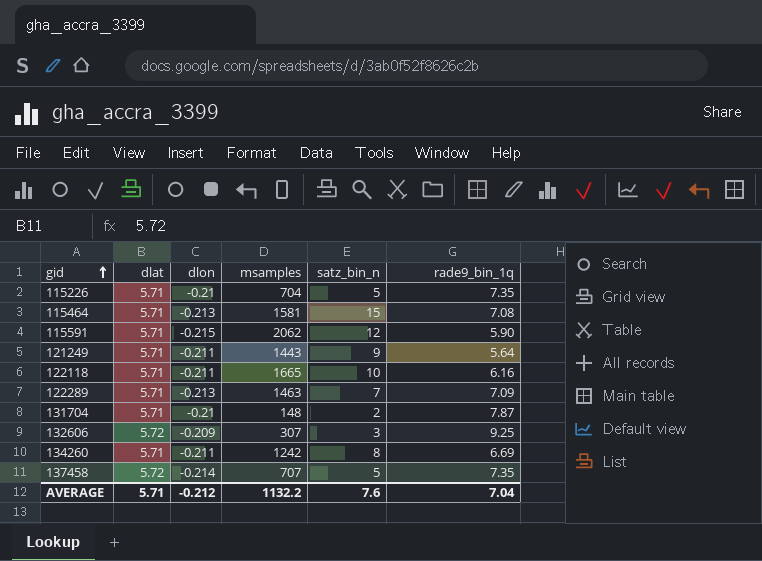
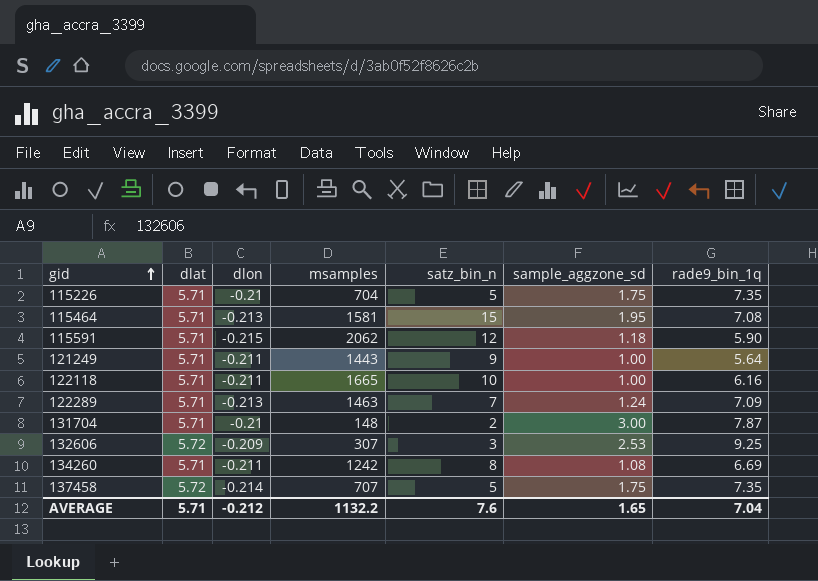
column sample_aggzone_sd | position: none -> 6

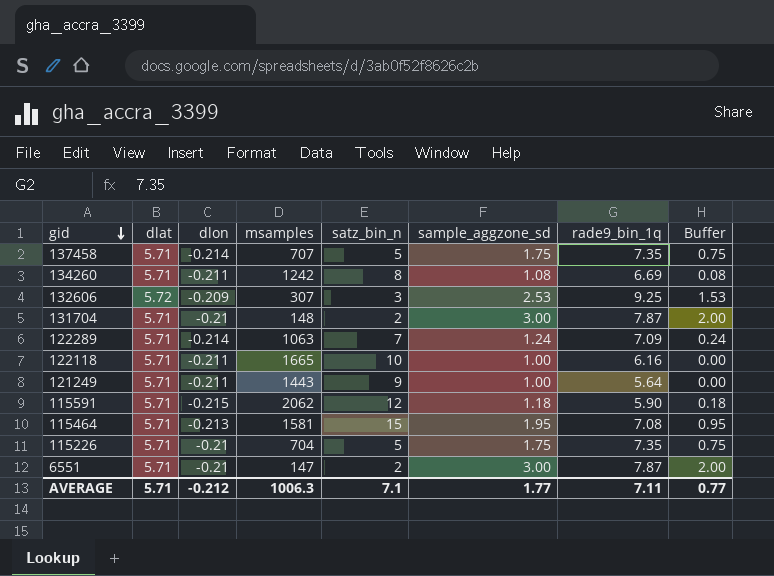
row order: gid ascending -> gid descending
column Buffer | formula: none -> [sample_aggzone_sd] - 1
137458 | dlat: 5.72 -> 5.71
122289 | dlon: -0.213 -> -0.214
122289 | msamples: 1463 -> 1063
row 6551: none -> 5.71 | -0.21 | 147 | 2 | 3.00 | 7.87 | 2.00
AVERAGE | msamples: 1132.2 -> 1006.3
AVERAGE | satz_bin_n: 7.6 -> 7.1
AVERAGE | sample_aggzone_sd: 1.65 -> 1.77
AVERAGE | rade9_bin_1q: 7.04 -> 7.11

